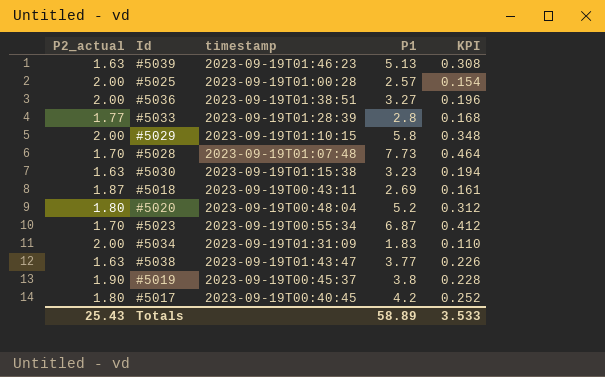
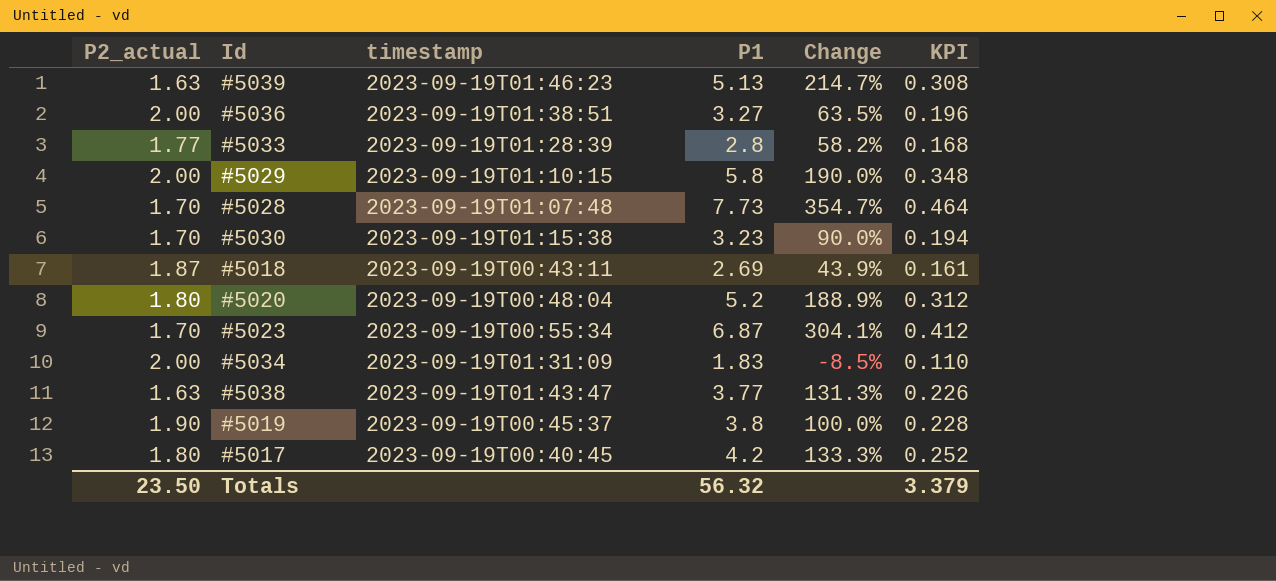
column Change | formula: none -> ([P1] - [P2_actual]) / [P2_actual]
row #5025: 2.00 | 2023-09-19T01:00:28 | 2.57 | 0.154 -> none
#5030 | P2_actual: 1.63 -> 1.70
Totals | P2_actual: 25.43 -> 23.50
Totals | P1: 58.89 -> 56.32
Totals | KPI: 3.533 -> 3.379

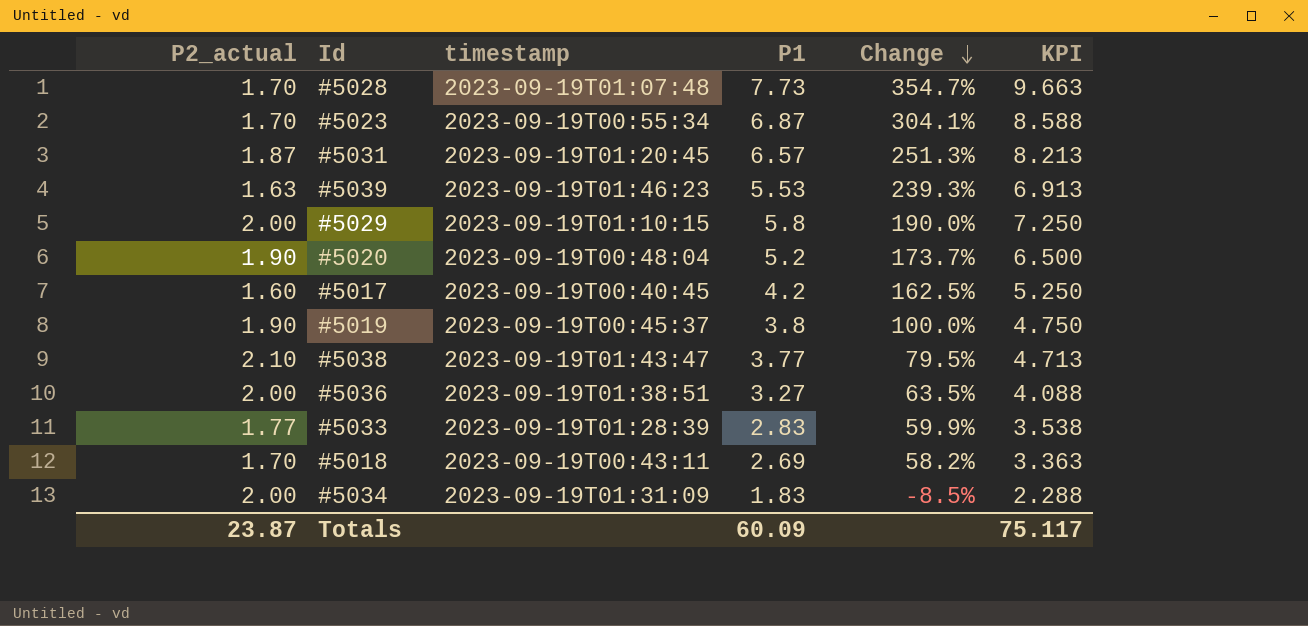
row order: none -> Change descending
column KPI | formula: [P1] * 0.06 -> [P1] * 1.25
row #5030: 1.70 | 2023-09-19T01:15:38 | 3.23 | 90.0% | 0.194 -> none
row #5031: none -> 1.87 | 2023-09-19T01:20:45 | 6.57 | 251.3% | 8.213
#5039 | P1: 5.13 -> 5.53
#5039 | Change: 214.7% -> 239.3%
#5020 | P2_actual: 1.80 -> 1.90
#5020 | Change: 188.9% -> 173.7%
#5017 | P2_actual: 1.80 -> 1.60
#5017 | Change: 133.3% -> 162.5%
#5038 | P2_actual: 1.63 -> 2.10
#5038 | Change: 131.3% -> 79.5%
#5033 | P1: 2.8 -> 2.83
#5033 | Change: 58.2% -> 59.9%
#5018 | P2_actual: 1.87 -> 1.70
#5018 | Change: 43.9% -> 58.2%
Totals | P2_actual: 23.50 -> 23.87
Totals | P1: 56.32 -> 60.09
Totals | KPI: 3.379 -> 75.117

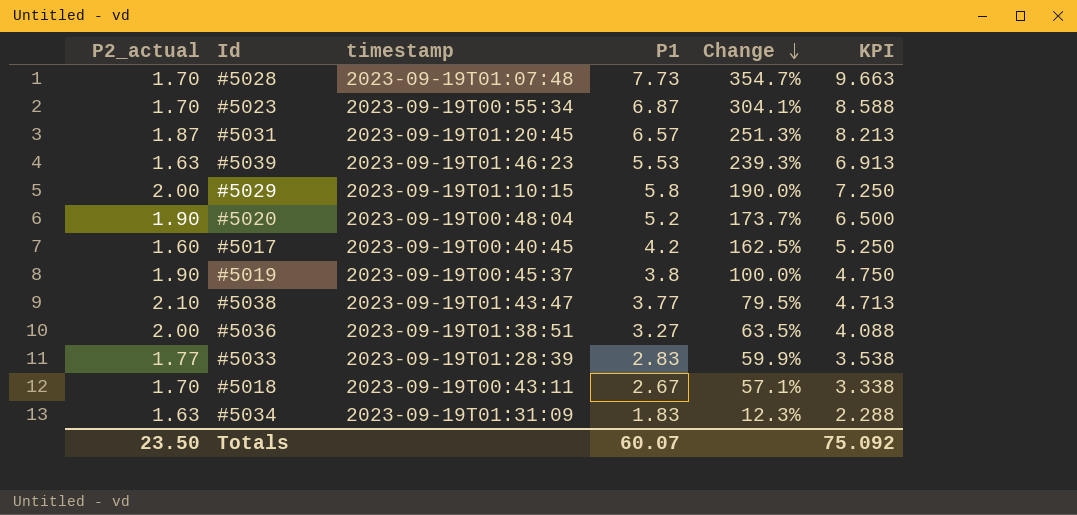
#5018 | P1: 2.69 -> 2.67
#5018 | Change: 58.2% -> 57.1%
#5018 | KPI: 3.363 -> 3.338
#5034 | P2_actual: 2.00 -> 1.63
#5034 | Change: -8.5% -> 12.3%
Totals | P2_actual: 23.87 -> 23.50
Totals | P1: 60.09 -> 60.07
Totals | KPI: 75.117 -> 75.092

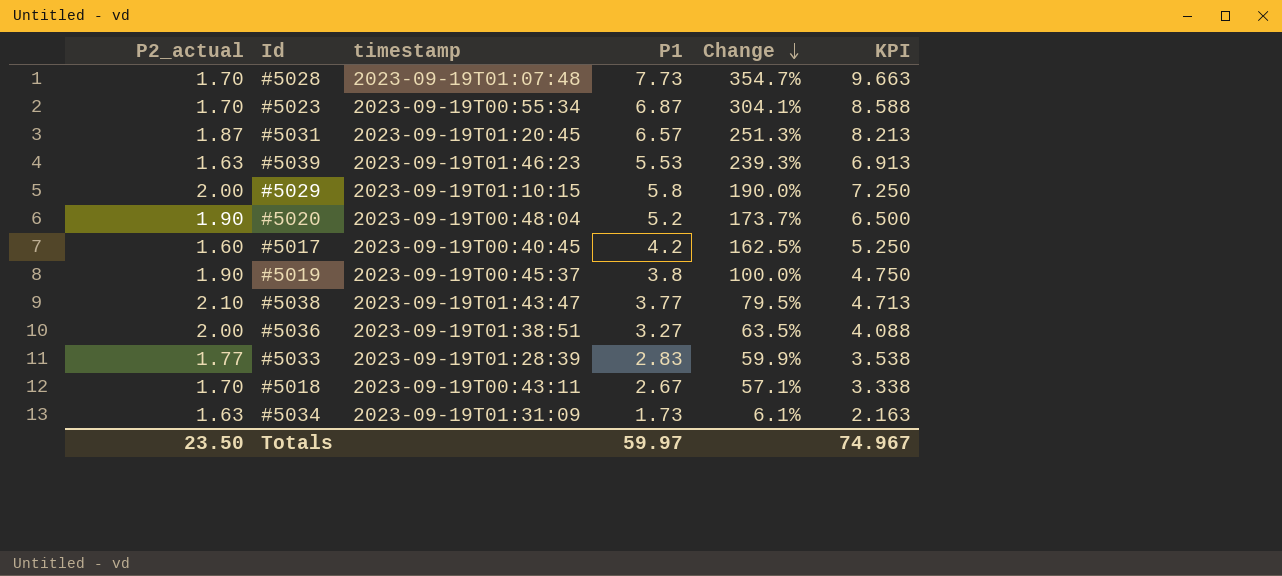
#5034 | P1: 1.83 -> 1.73
#5034 | Change: 12.3% -> 6.1%
#5034 | KPI: 2.288 -> 2.163
Totals | P1: 60.07 -> 59.97
Totals | KPI: 75.092 -> 74.967

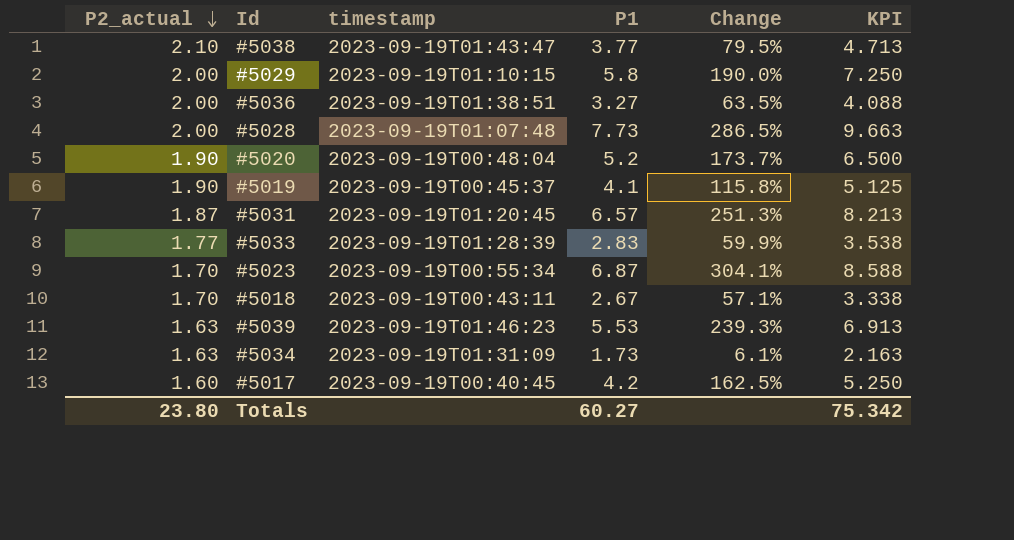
row order: Change descending -> P2_actual descending
#5028 | P2_actual: 1.70 -> 2.00
#5028 | Change: 354.7% -> 286.5%
#5019 | P1: 3.8 -> 4.1
#5019 | Change: 100.0% -> 115.8%
#5019 | KPI: 4.750 -> 5.125
Totals | P2_actual: 23.50 -> 23.80
Totals | P1: 59.97 -> 60.27
Totals | KPI: 74.967 -> 75.342

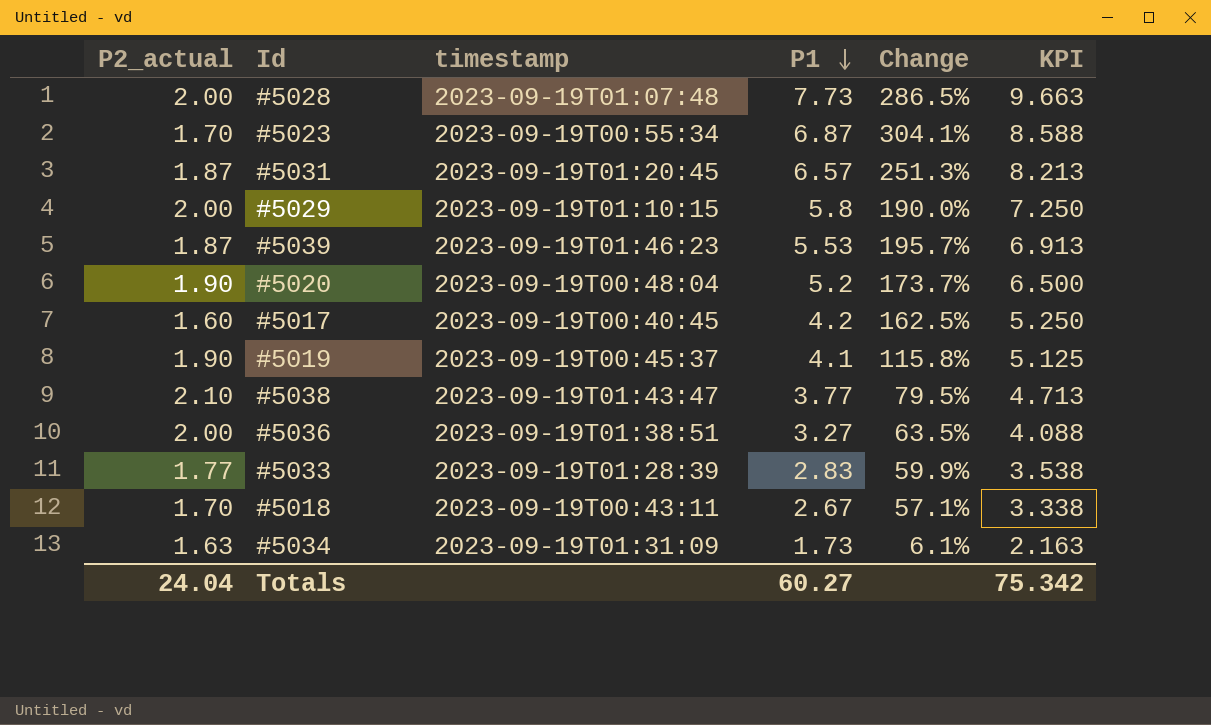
row order: P2_actual descending -> P1 descending
#5039 | P2_actual: 1.63 -> 1.87
#5039 | Change: 239.3% -> 195.7%
Totals | P2_actual: 23.80 -> 24.04

